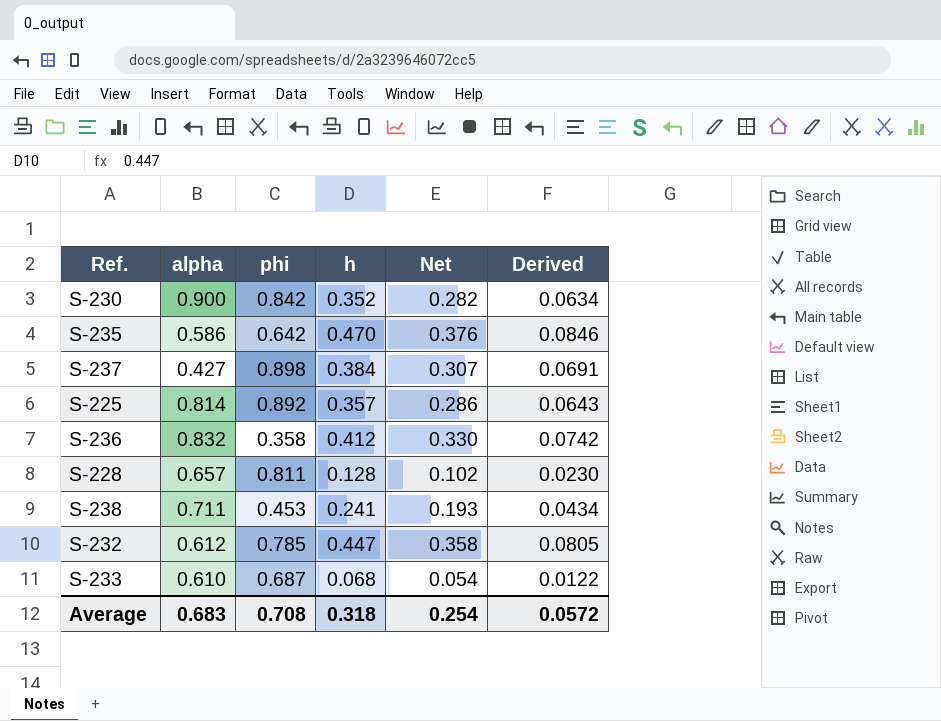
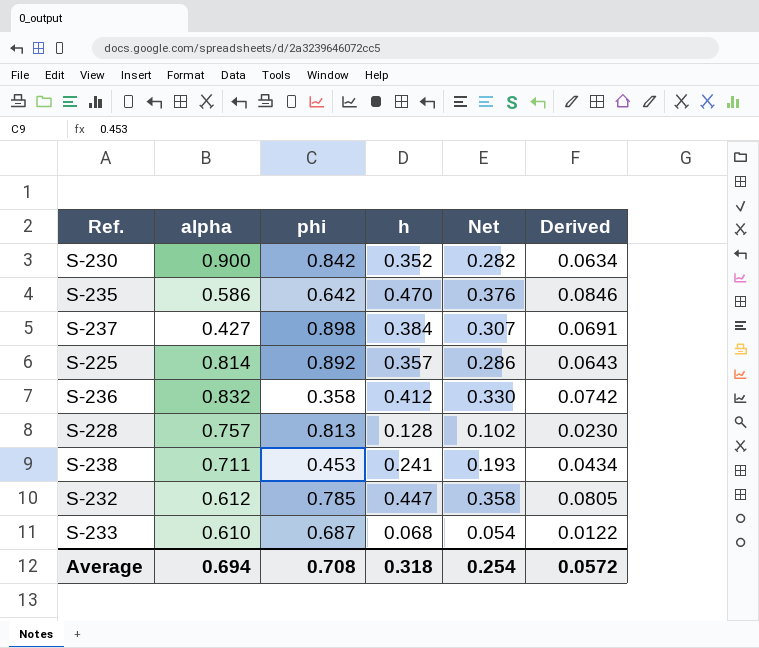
S-228 | alpha: 0.657 -> 0.757
S-228 | phi: 0.811 -> 0.813
Average | alpha: 0.683 -> 0.694

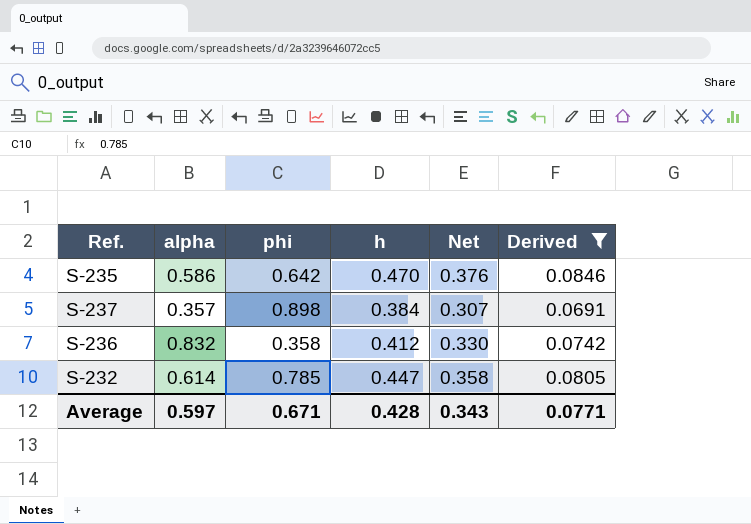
filter: none -> Derived >= 0.0691
S-237 | alpha: 0.427 -> 0.357
S-232 | alpha: 0.612 -> 0.614
Average | alpha: 0.694 -> 0.597
Average | phi: 0.708 -> 0.671
Average | h: 0.318 -> 0.428
Average | Net: 0.254 -> 0.343
Average | Derived: 0.0572 -> 0.0771

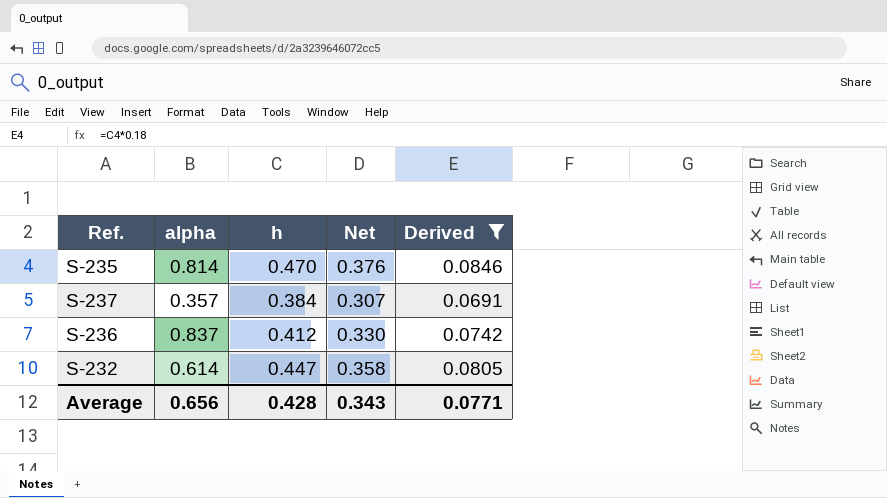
column phi | position: 3 -> none
S-235 | alpha: 0.586 -> 0.814
S-236 | alpha: 0.832 -> 0.837
Average | alpha: 0.597 -> 0.656

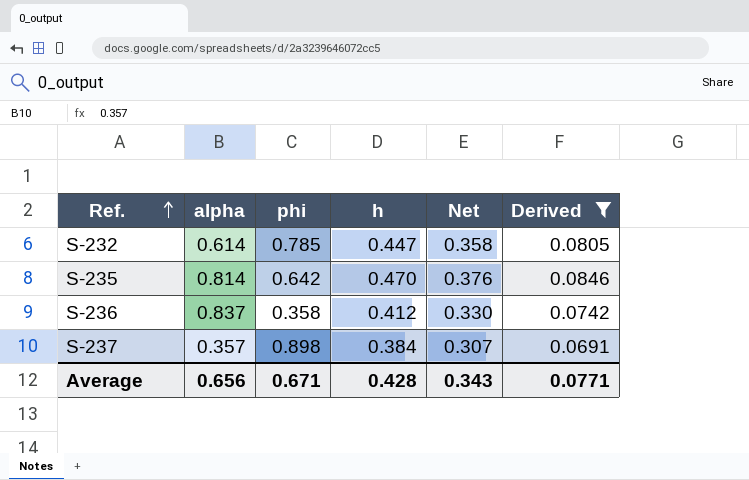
row order: none -> Ref. ascending
column phi | position: none -> 3

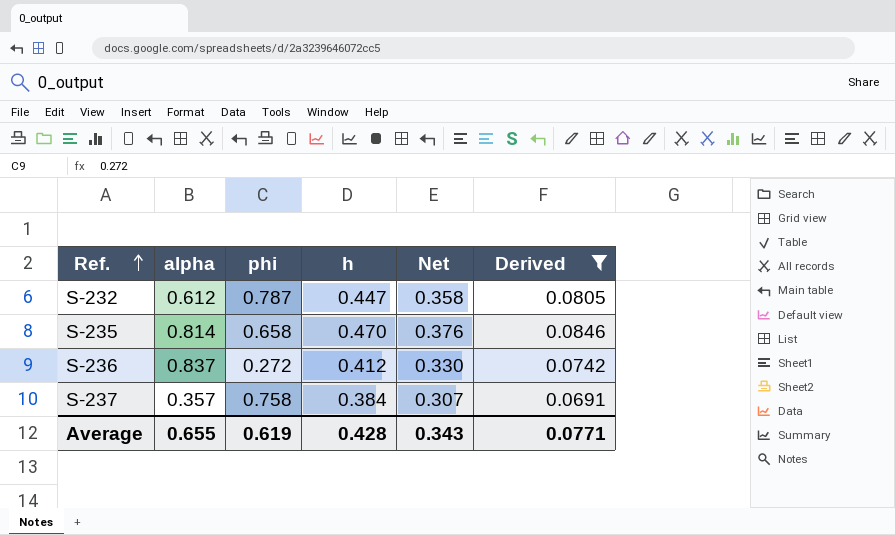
S-232 | alpha: 0.614 -> 0.612
S-232 | phi: 0.785 -> 0.787
S-235 | phi: 0.642 -> 0.658
S-236 | phi: 0.358 -> 0.272
S-237 | phi: 0.898 -> 0.758
Average | alpha: 0.656 -> 0.655
Average | phi: 0.671 -> 0.619

